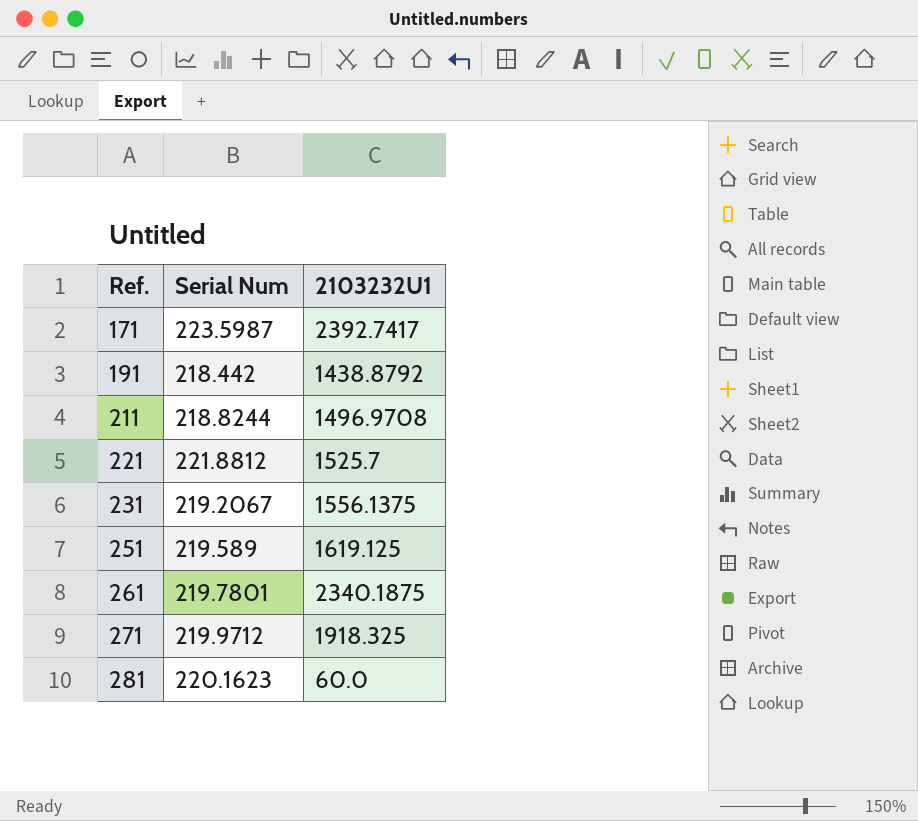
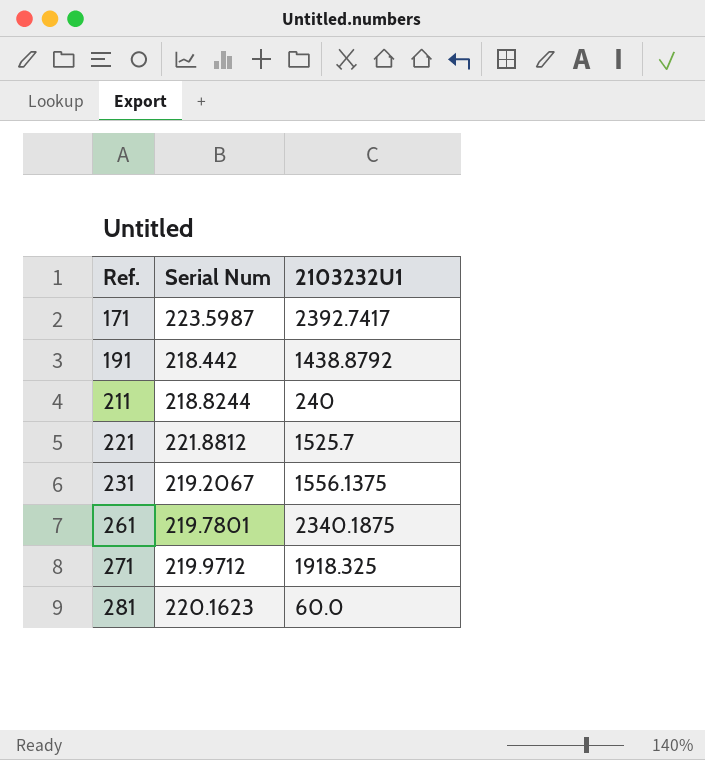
row 251: 219.589 | 1619.125 -> none
211 | 2103232U1: 1496.9708 -> 240

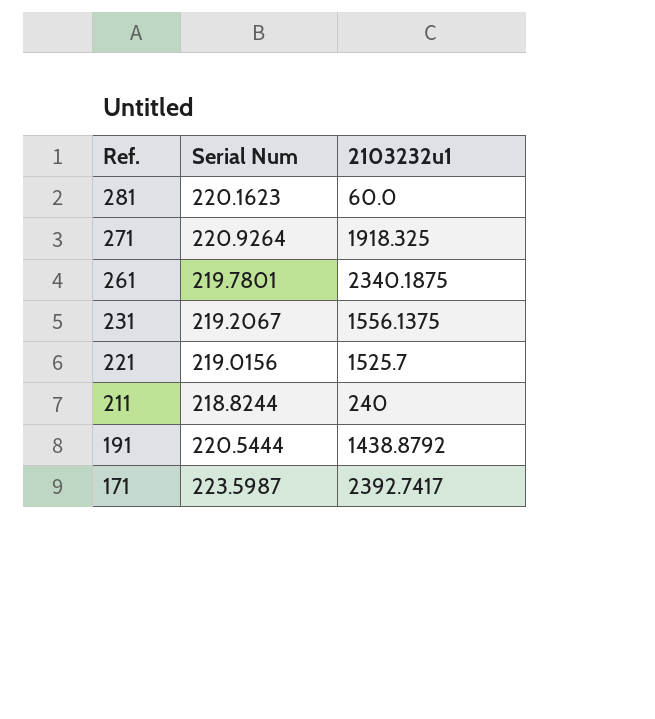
row order: Ref. ascending -> Ref. descending
column name: 2103232U1 -> 2103232u1
271 | Serial Num: 219.9712 -> 220.9264
221 | Serial Num: 221.8812 -> 219.0156
191 | Serial Num: 218.442 -> 220.5444

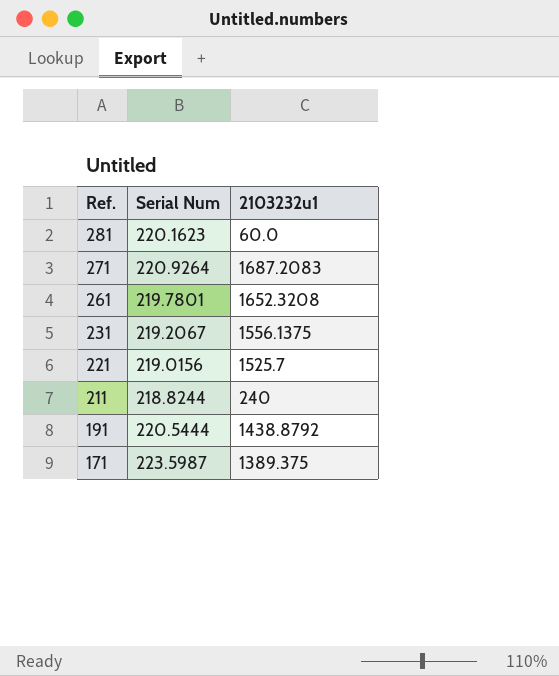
271 | 2103232u1: 1918.325 -> 1687.2083
261 | 2103232u1: 2340.1875 -> 1652.3208
171 | 2103232u1: 2392.7417 -> 1389.375

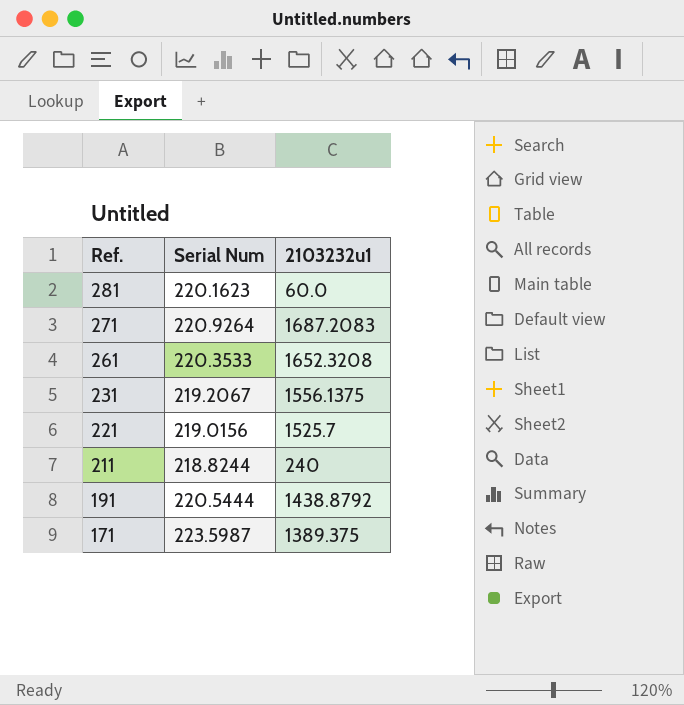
261 | Serial Num: 219.7801 -> 220.3533

